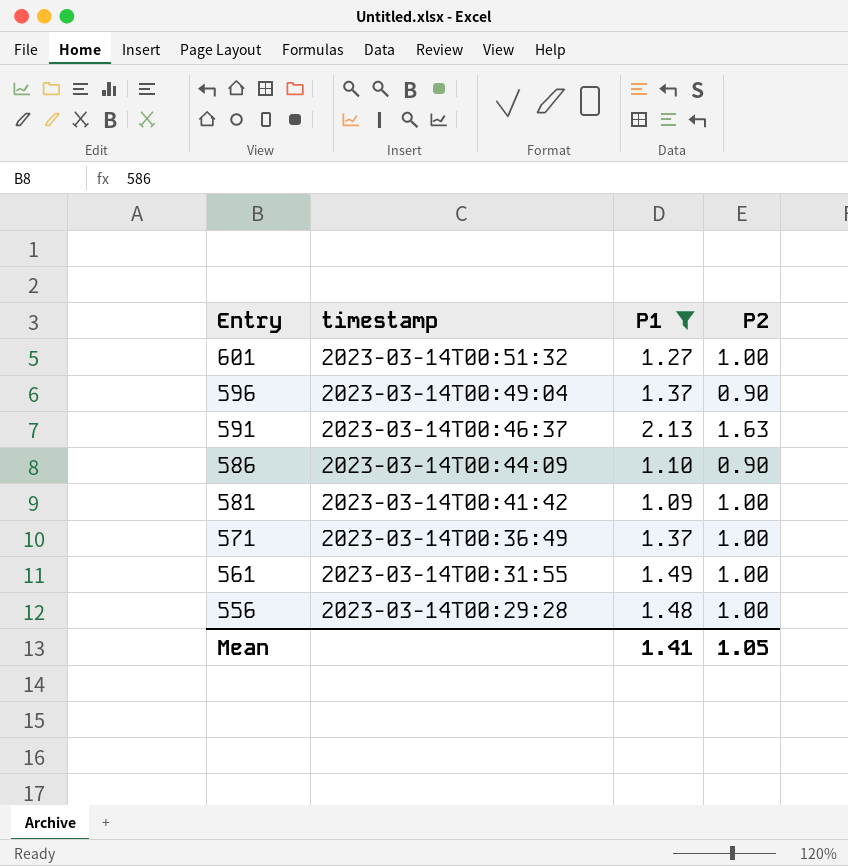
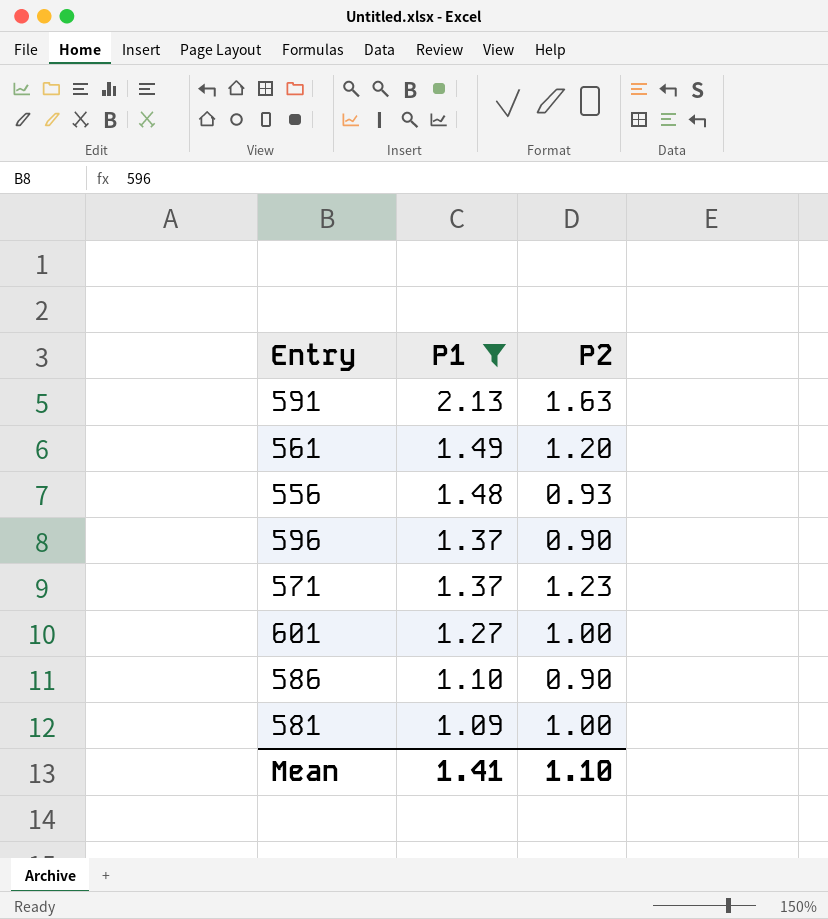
row order: Entry descending -> P1 descending
column timestamp | position: 2 -> none
561 | P2: 1.00 -> 1.20
556 | P2: 1.00 -> 0.93
571 | P2: 1.00 -> 1.23
Mean | P2: 1.05 -> 1.10

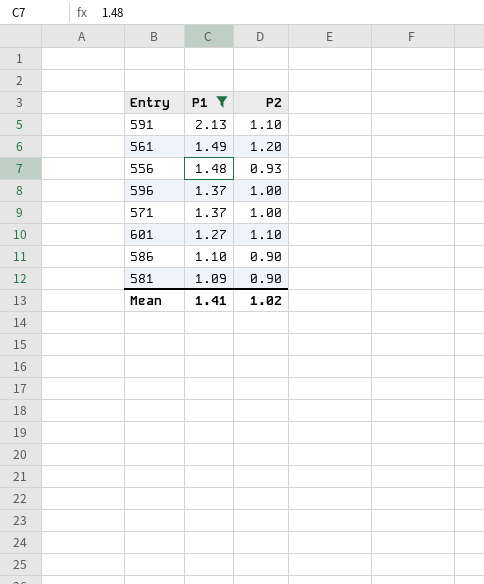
591 | P2: 1.63 -> 1.10
596 | P2: 0.90 -> 1.00
571 | P2: 1.23 -> 1.00
601 | P2: 1.00 -> 1.10
581 | P2: 1.00 -> 0.90
Mean | P2: 1.10 -> 1.02

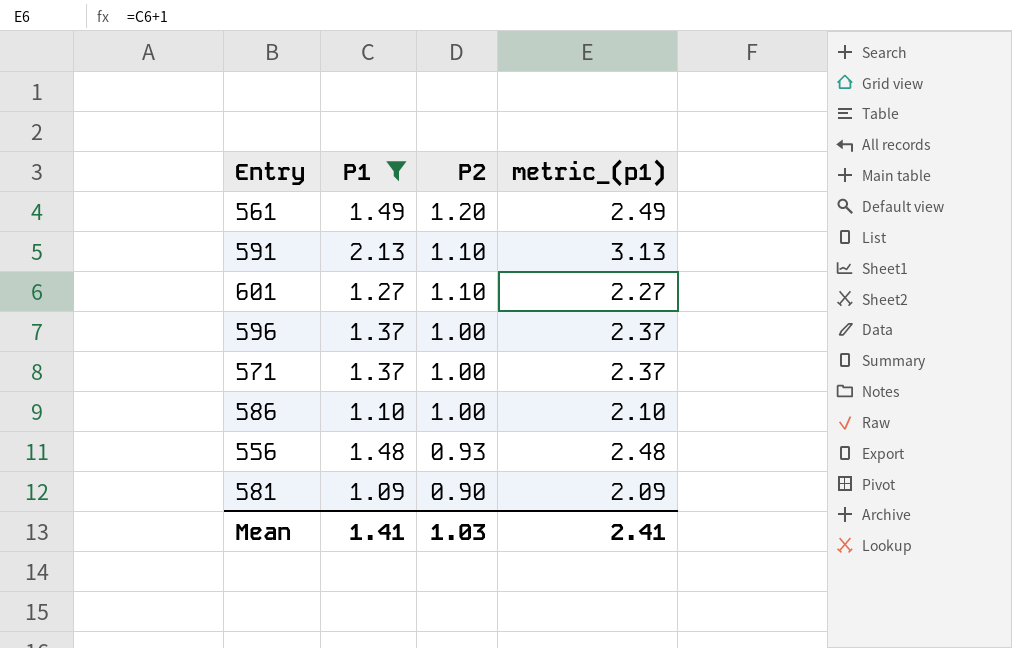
row order: P1 descending -> P2 descending
column metric_(p1) | formula: none -> [P1] + 1
586 | P2: 0.90 -> 1.00
Mean | P2: 1.02 -> 1.03

